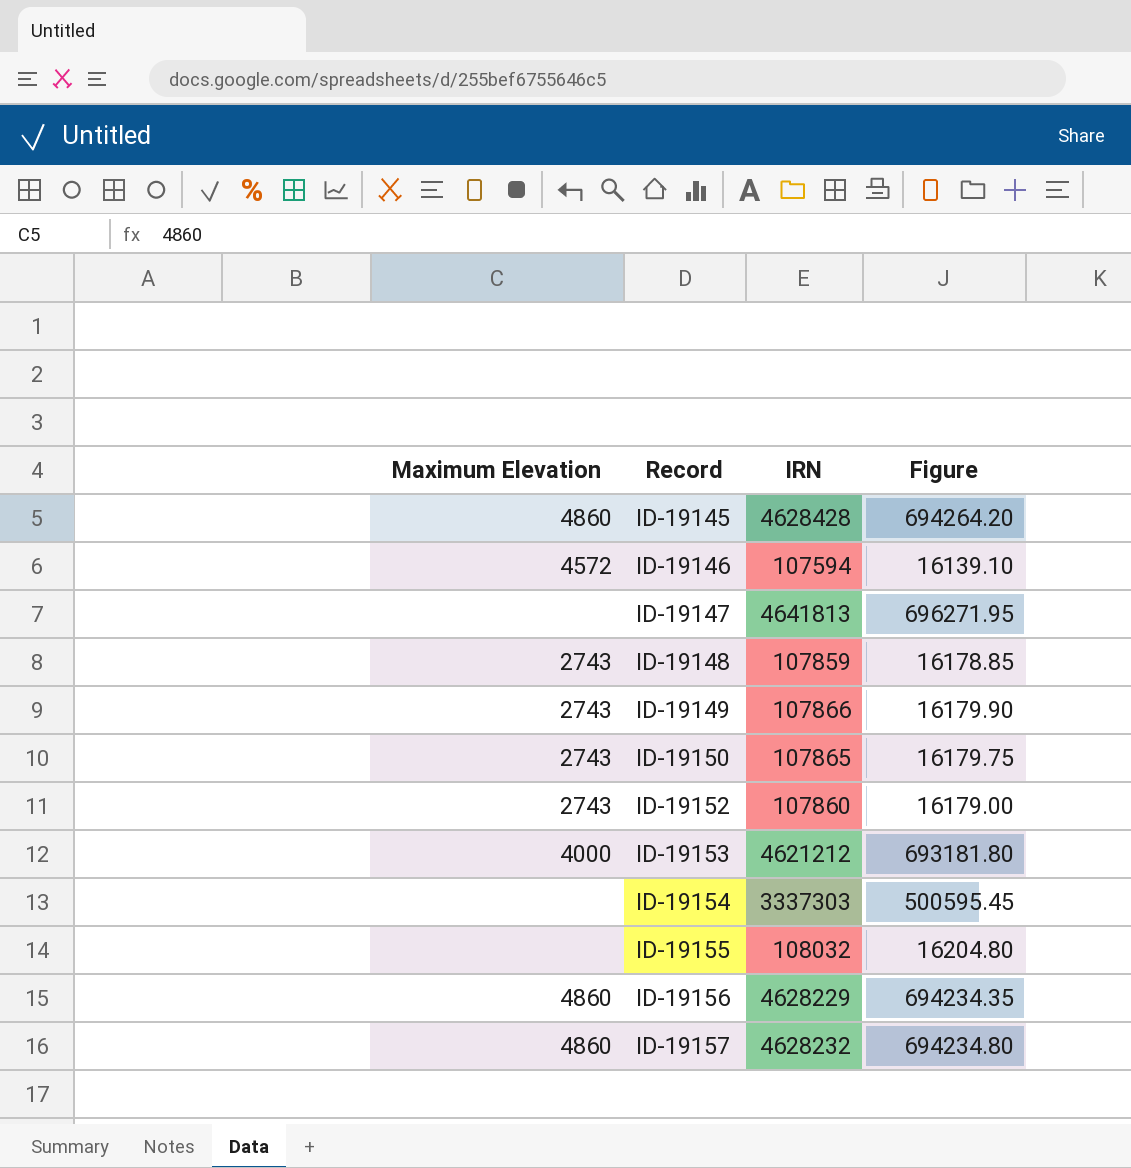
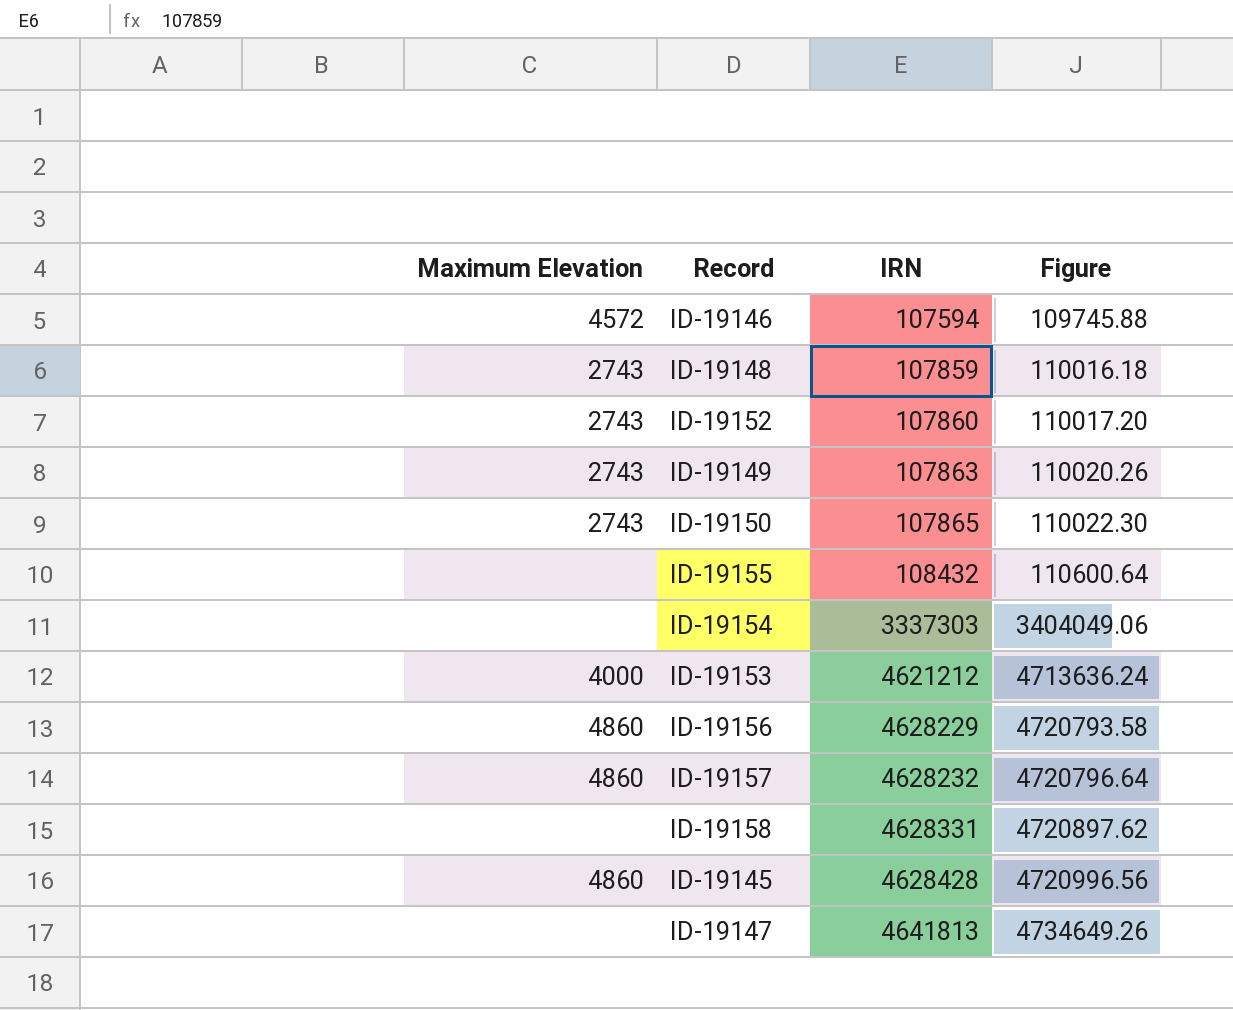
row order: Record ascending -> IRN ascending
column Figure | formula: [IRN] * 0.15 -> [IRN] * 1.02
ID-19149 | IRN: 107866 -> 107863
ID-19155 | IRN: 108032 -> 108432
row ID-19158: none -> none | 4628331 | 4720897.62

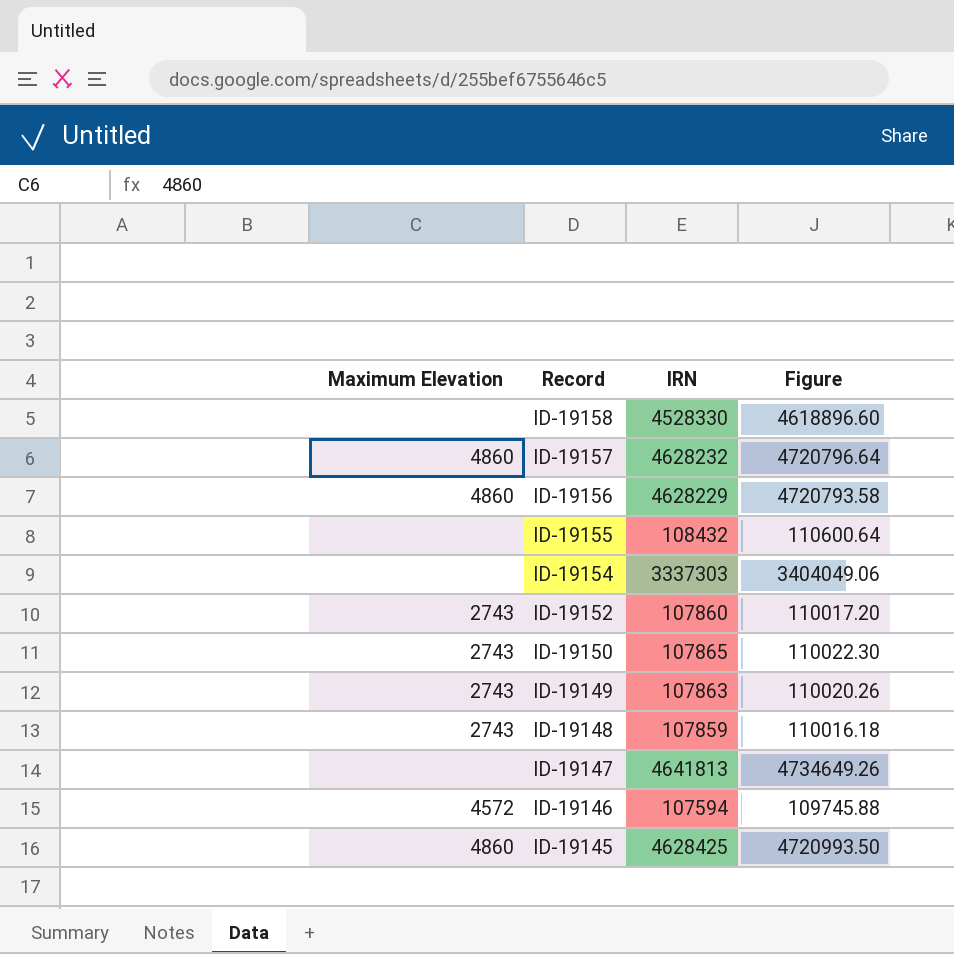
row order: IRN ascending -> Record descending
row ID-19153: 4000 | 4621212 | 4713636.24 -> none
ID-19158 | IRN: 4628331 -> 4528330
ID-19158 | Figure: 4720897.62 -> 4618896.60
ID-19145 | IRN: 4628428 -> 4628425
ID-19145 | Figure: 4720996.56 -> 4720993.50

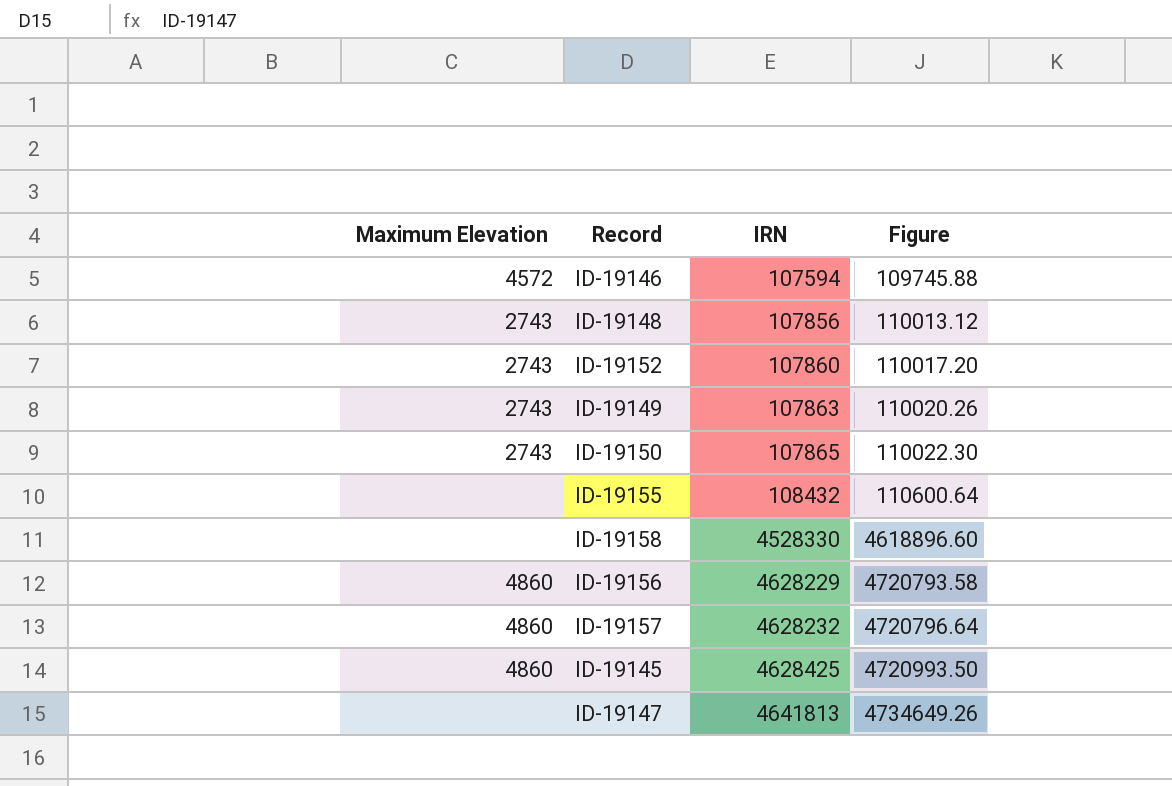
row order: Record descending -> IRN ascending
row ID-19154: none | 3337303 | 3404049.06 -> none
ID-19148 | IRN: 107859 -> 107856
ID-19148 | Figure: 110016.18 -> 110013.12

